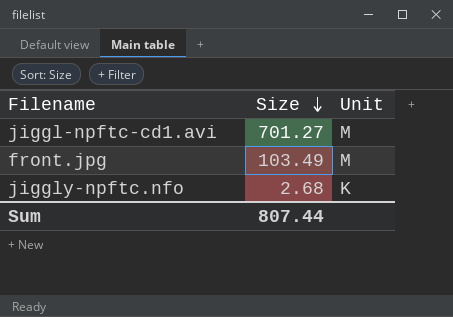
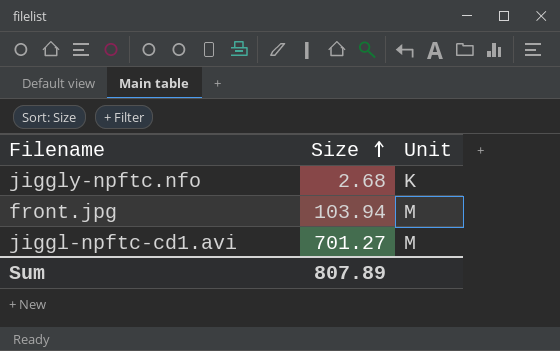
row order: Size descending -> Size ascending
front.jpg | Size: 103.49 -> 103.94
Sum | Size: 807.44 -> 807.89

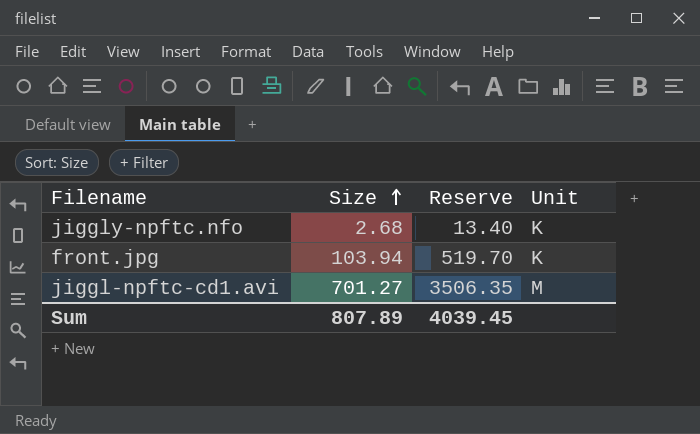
column Reserve | formula: none -> [Size] * 5
front.jpg | Unit: M -> K

